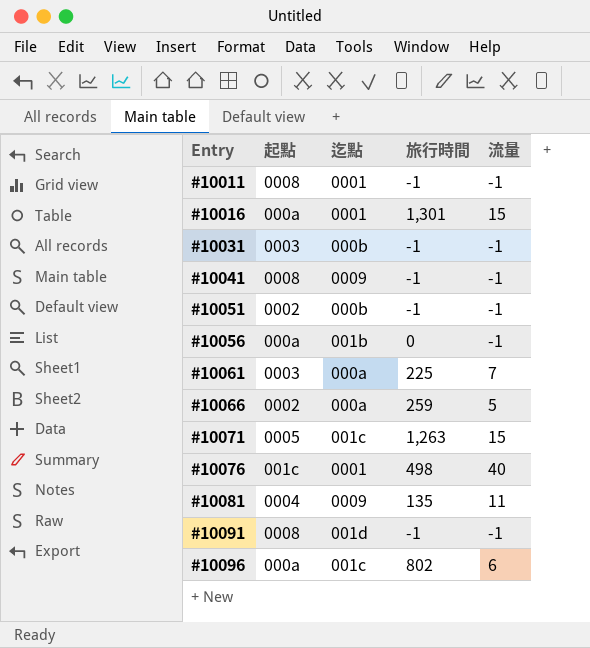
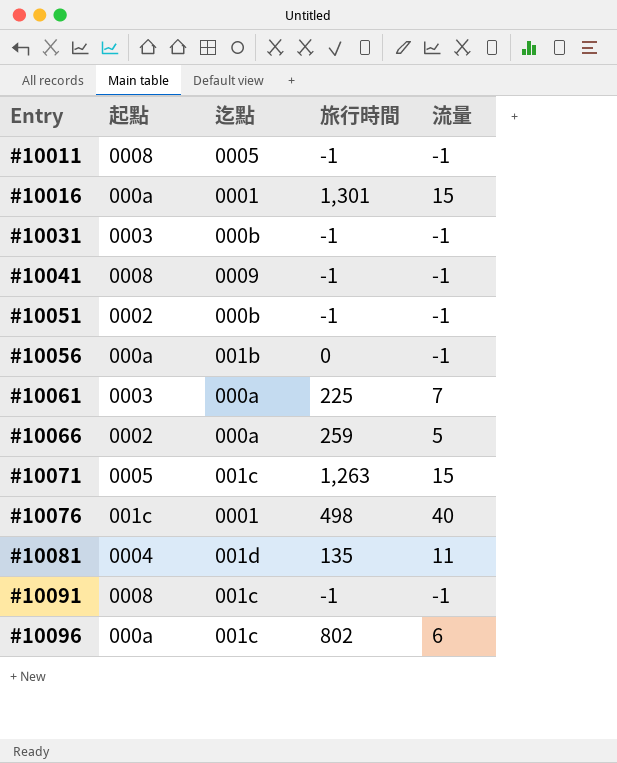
#10011 | 迄點: 0001 -> 0005
#10081 | 迄點: 0009 -> 001d
#10091 | 迄點: 001d -> 001c

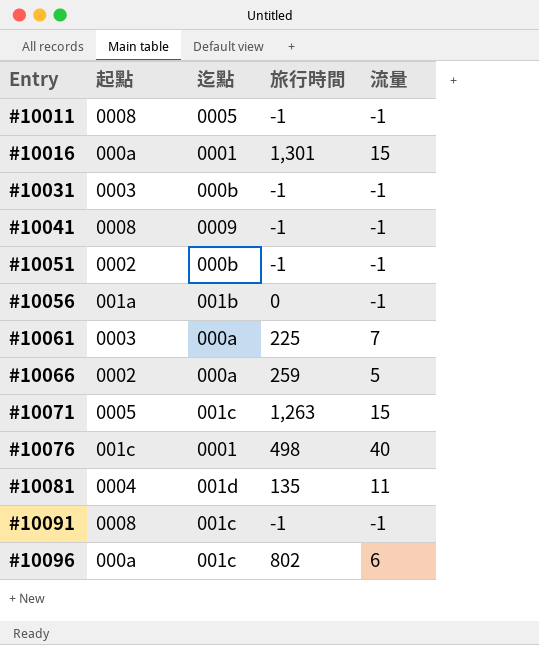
#10056 | 起點: 000a -> 001a

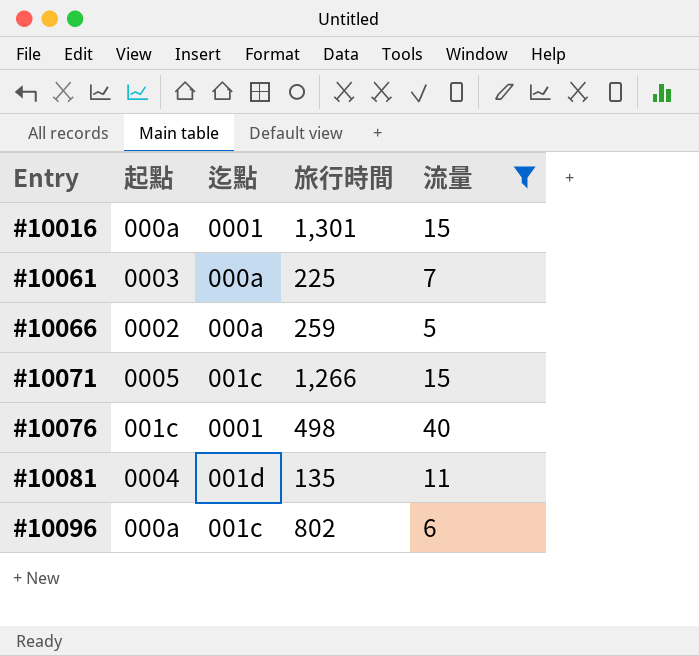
filter: none -> 流量 != -1
#10071 | 旅行時間: 1,263 -> 1,266

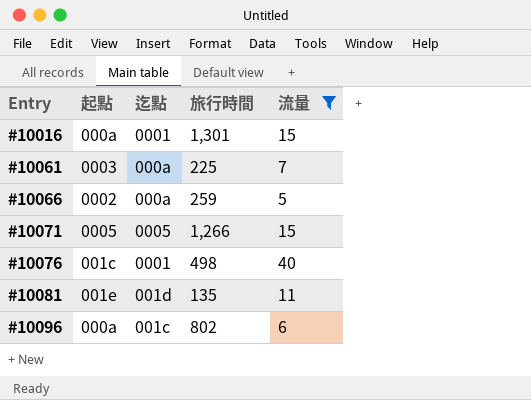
#10071 | 迄點: 001c -> 0005
#10081 | 起點: 0004 -> 001e

